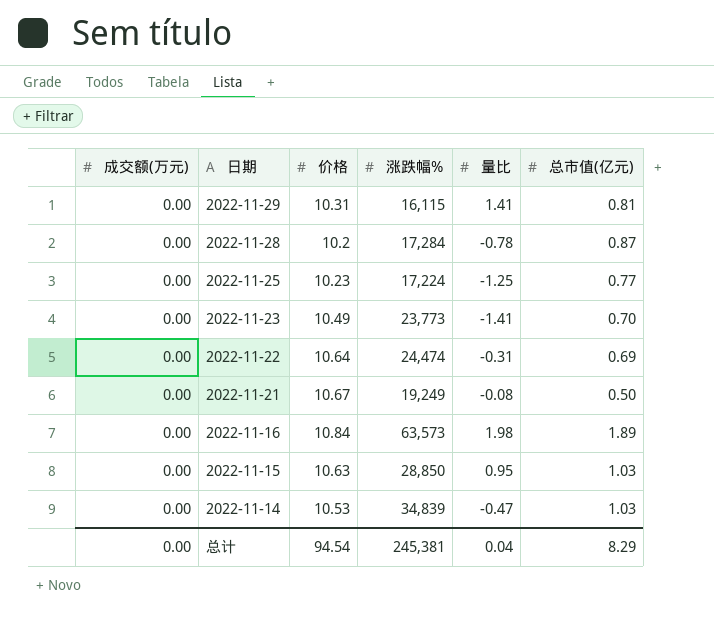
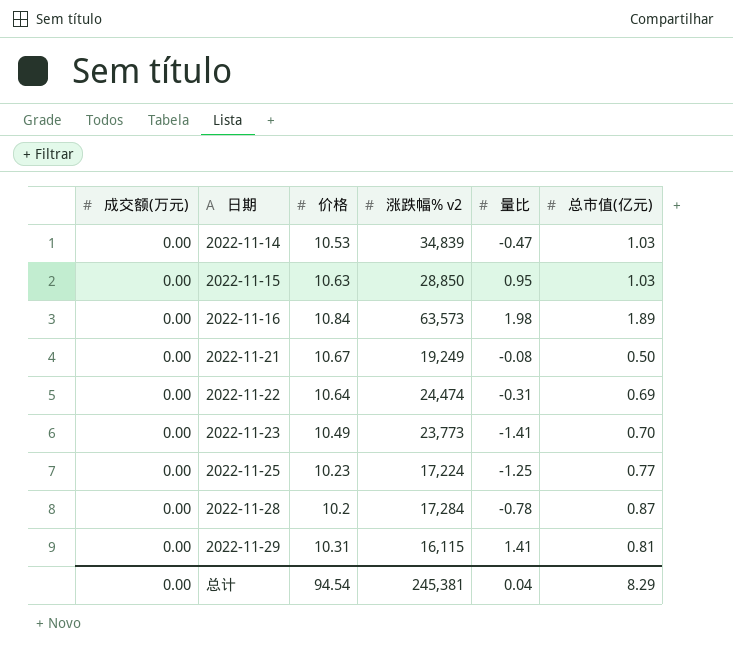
row order: 日期 descending -> 日期 ascending
column name: 涨跌幅% -> 涨跌幅% v2

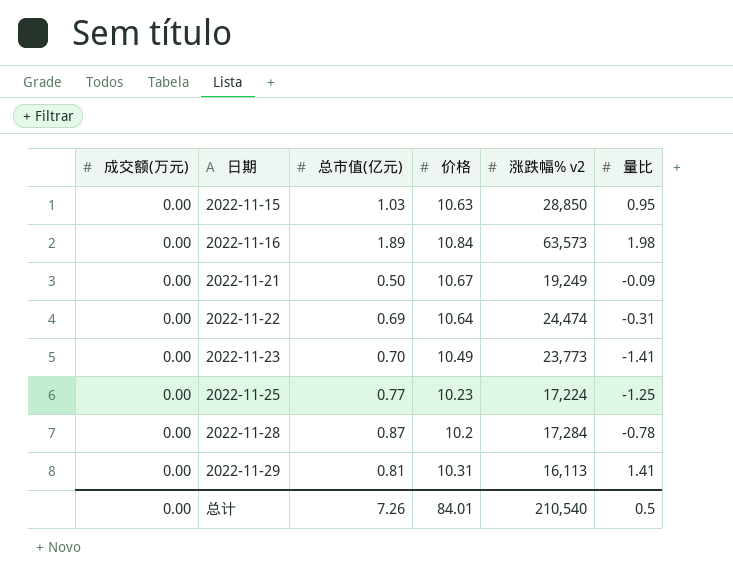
column 总市值(亿元) | position: 6 -> 3
row 2022-11-14: 0.00 | 10.53 | 34,839 | -0.47 | 1.03 -> none
2022-11-21 | 量比: -0.08 -> -0.09
2022-11-29 | 涨跌幅% v2: 16,115 -> 16,113
总计 | 总市值(亿元): 8.29 -> 7.26
总计 | 价格: 94.54 -> 84.01
总计 | 涨跌幅% v2: 245,381 -> 210,540
总计 | 量比: 0.04 -> 0.5

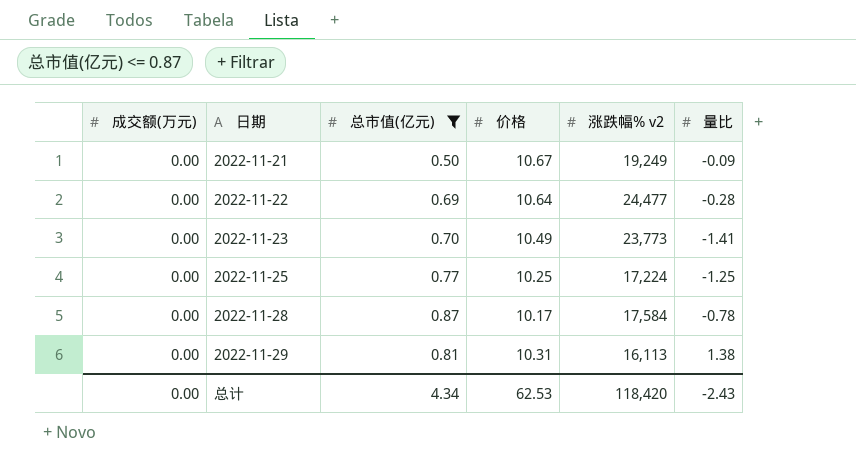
filter: none -> 总市值(亿元) <= 0.87
2022-11-22 | 涨跌幅% v2: 24,474 -> 24,477
2022-11-22 | 量比: -0.31 -> -0.28
2022-11-25 | 价格: 10.23 -> 10.25
2022-11-28 | 价格: 10.2 -> 10.17
2022-11-28 | 涨跌幅% v2: 17,284 -> 17,584
2022-11-29 | 量比: 1.41 -> 1.38
总计 | 总市值(亿元): 7.26 -> 4.34
总计 | 价格: 84.01 -> 62.53
总计 | 涨跌幅% v2: 210,540 -> 118,420
总计 | 量比: 0.5 -> -2.43

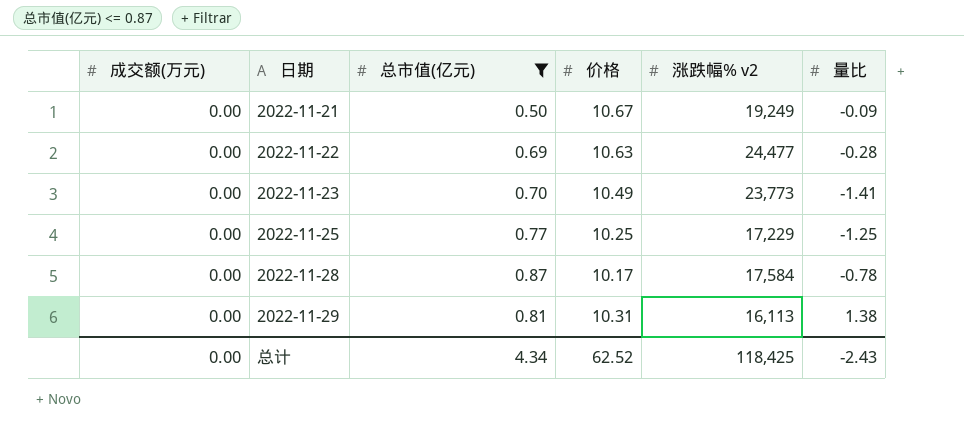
2022-11-22 | 价格: 10.64 -> 10.63
2022-11-25 | 涨跌幅% v2: 17,224 -> 17,229
总计 | 价格: 62.53 -> 62.52
总计 | 涨跌幅% v2: 118,420 -> 118,425

